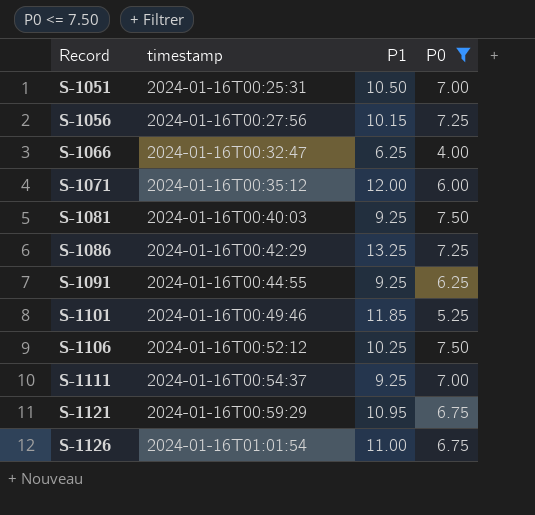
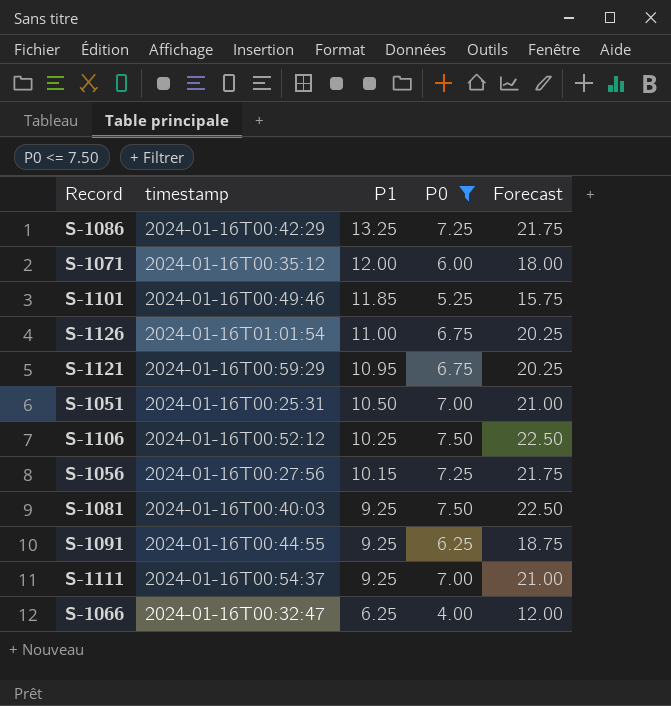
row order: Record ascending -> P1 descending
column Forecast | formula: none -> [P0] * 3

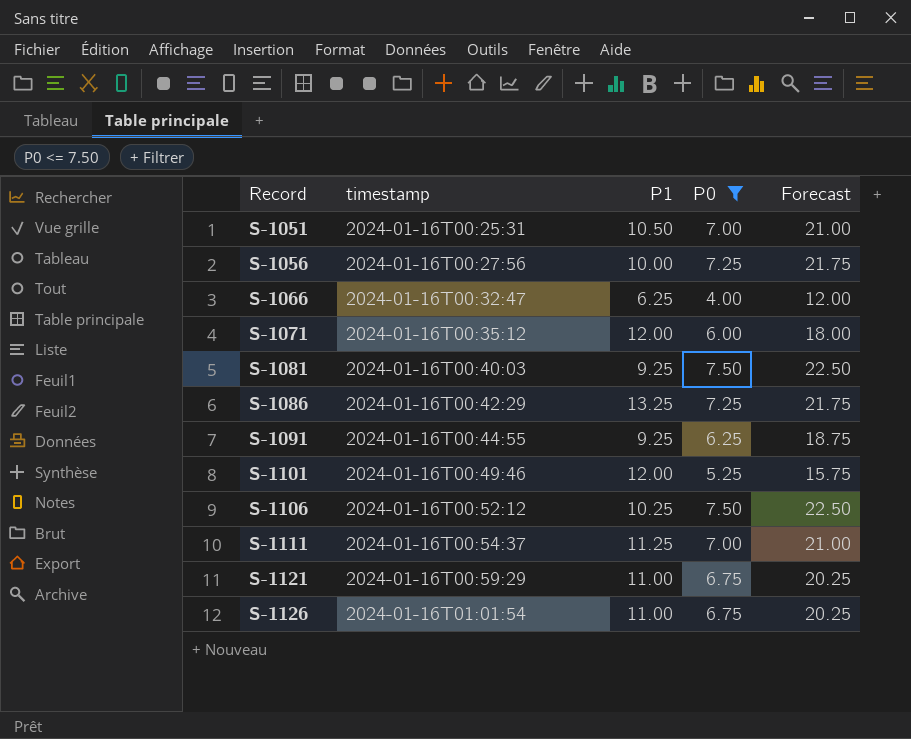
row order: P1 descending -> Record ascending
S-1056 | P1: 10.15 -> 10.00
S-1101 | P1: 11.85 -> 12.00
S-1111 | P1: 9.25 -> 11.25
S-1121 | P1: 10.95 -> 11.00

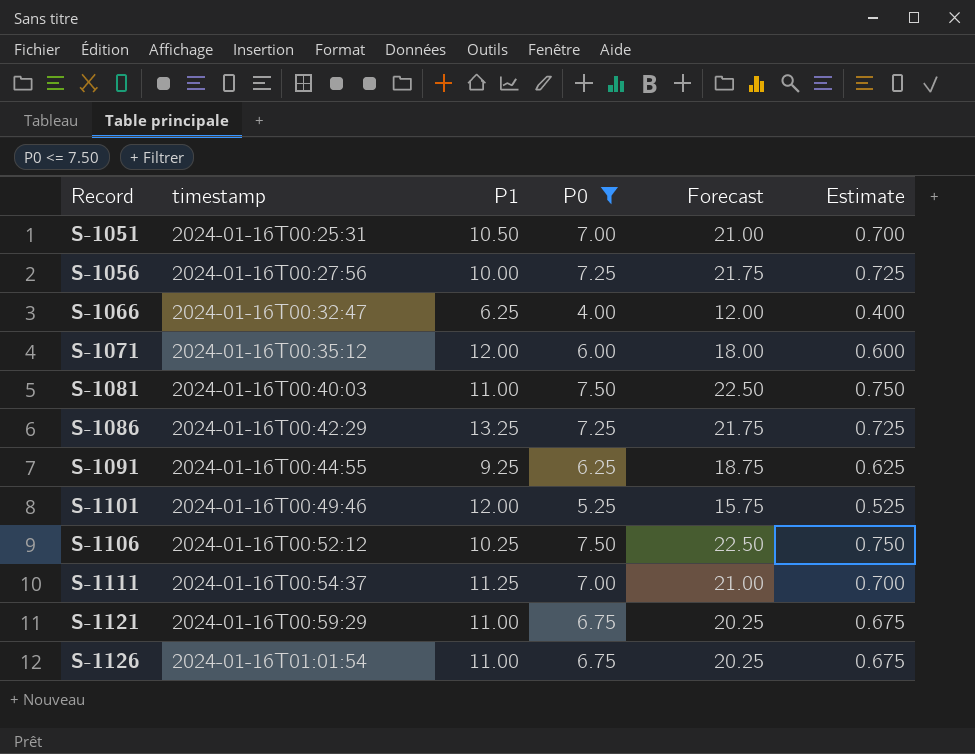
column Estimate | formula: none -> [P0] * 0.1
S-1081 | P1: 9.25 -> 11.00

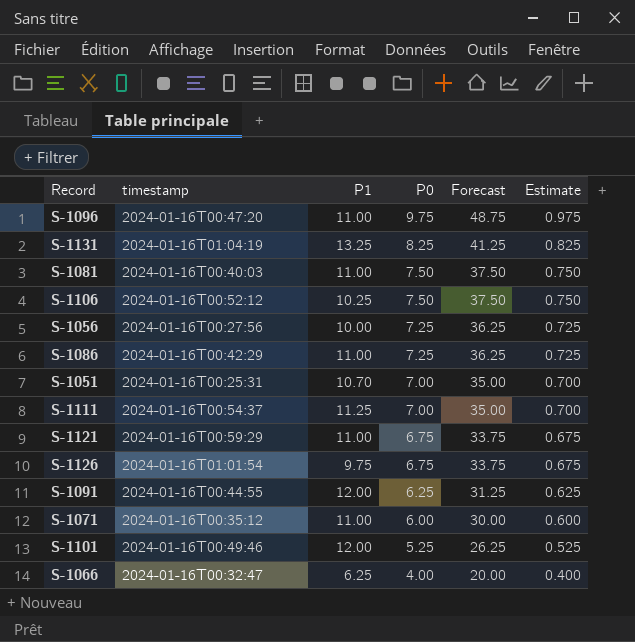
filter: P0 <= 7.50 -> none
row order: Record ascending -> P0 descending
column Forecast | formula: [P0] * 3 -> [P0] * 5
S-1086 | P1: 13.25 -> 11.00
S-1051 | P1: 10.50 -> 10.70
S-1126 | P1: 11.00 -> 9.75
S-1091 | P1: 9.25 -> 12.00
S-1071 | P1: 12.00 -> 11.00

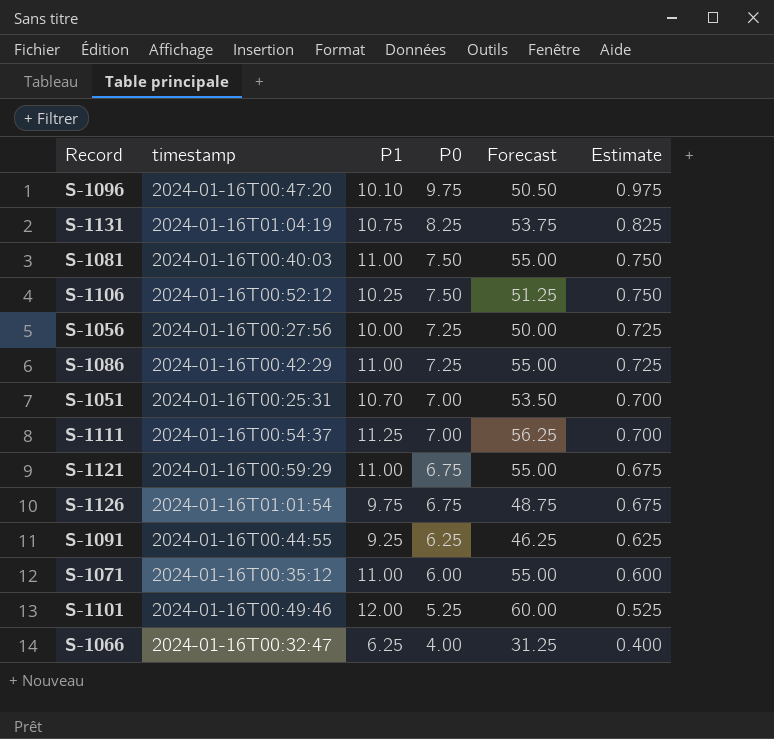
column Forecast | formula: [P0] * 5 -> [P1] * 5
S-1096 | P1: 11.00 -> 10.10
S-1131 | P1: 13.25 -> 10.75
S-1091 | P1: 12.00 -> 9.25

